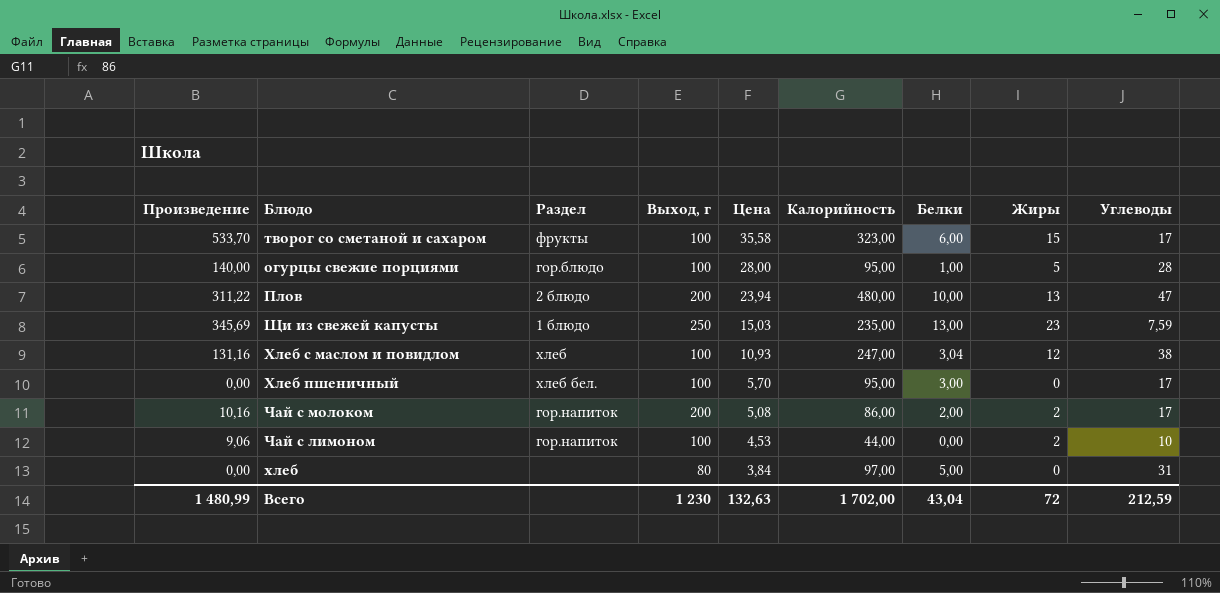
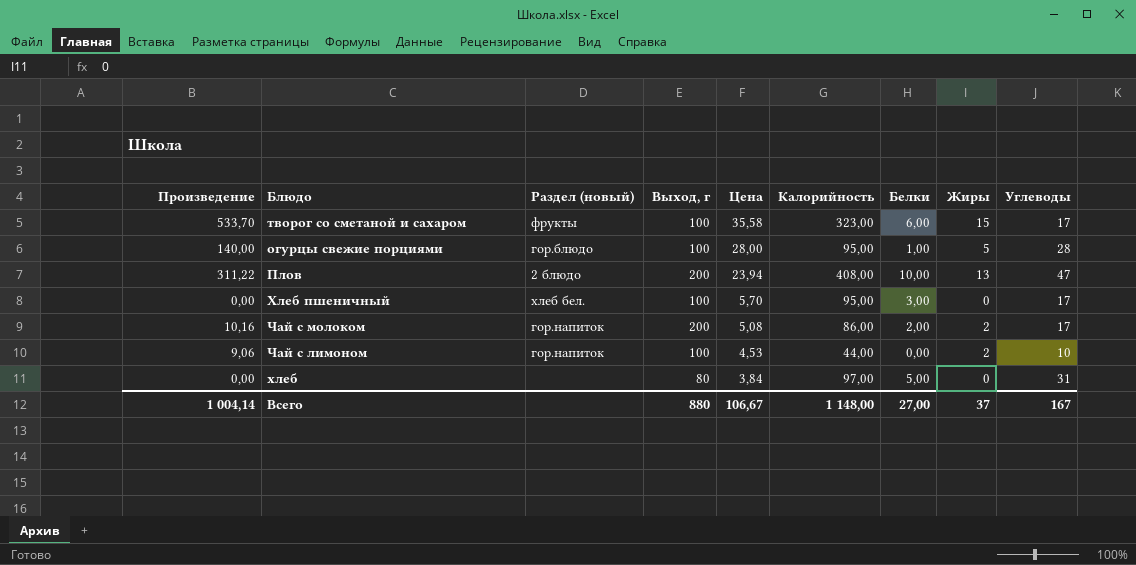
column name: Раздел -> Раздел (новый)
row Щи из свежей капусты: 345,69 | 1 блюдо | 250 | 15,03 | 235,00 | 13,00 | 23 | 7,59 -> none
row Хлеб с маслом и повидлом: 131,16 | хлеб | 100 | 10,93 | 247,00 | 3,04 | 12 | 38 -> none
Плов | Калорийность: 480,00 -> 408,00
Всего | Произведение: 1 480,99 -> 1 004,14
Всего | Выход, г: 1 230 -> 880
Всего | Цена: 132,63 -> 106,67
Всего | Калорийность: 1 702,00 -> 1 148,00
Всего | Белки: 43,04 -> 27,00
Всего | Жиры: 72 -> 37
Всего | Углеводы: 212,59 -> 167

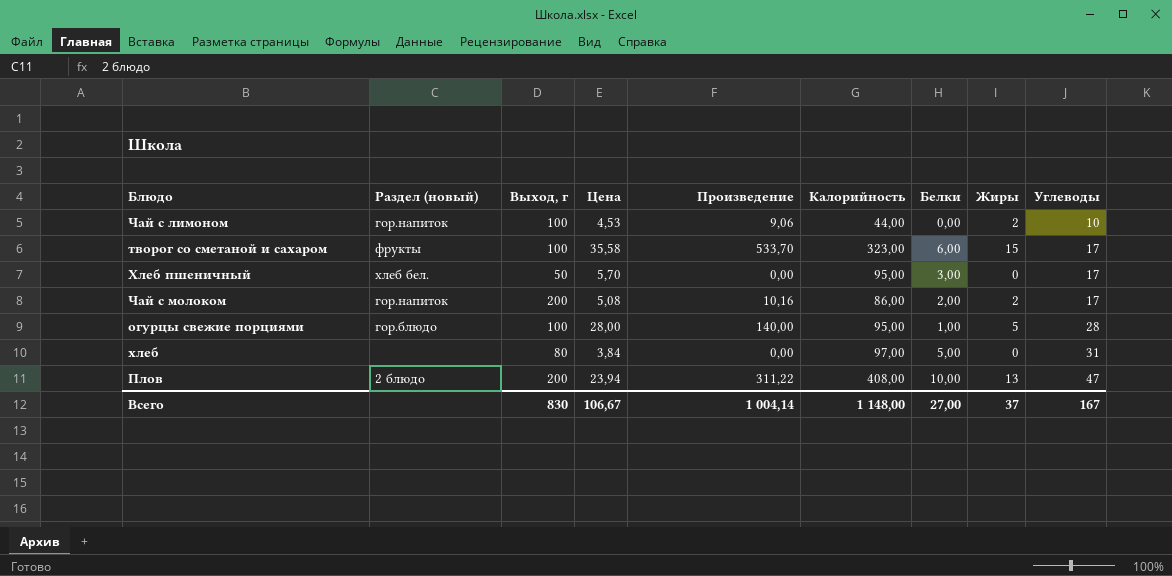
row order: Цена descending -> Углеводы ascending
column Произведение | position: 1 -> 5
Хлеб пшеничный | Выход, г: 100 -> 50
Всего | Выход, г: 880 -> 830

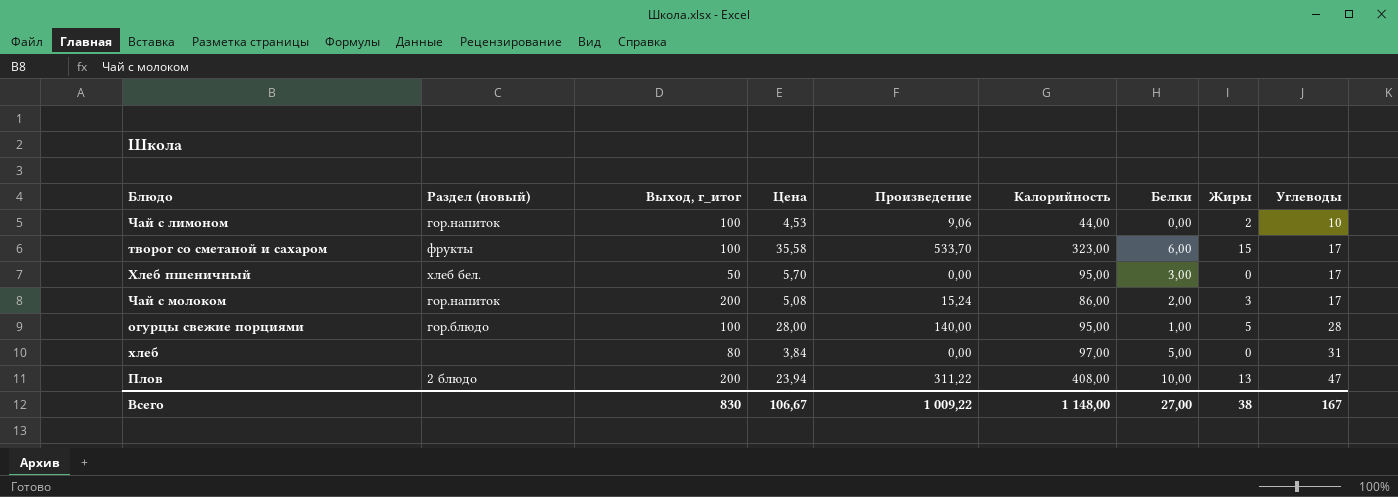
column name: Выход, г -> Выход, г_итог
Чай с молоком | Произведение: 10,16 -> 15,24
Чай с молоком | Жиры: 2 -> 3
Всего | Произведение: 1 004,14 -> 1 009,22
Всего | Жиры: 37 -> 38

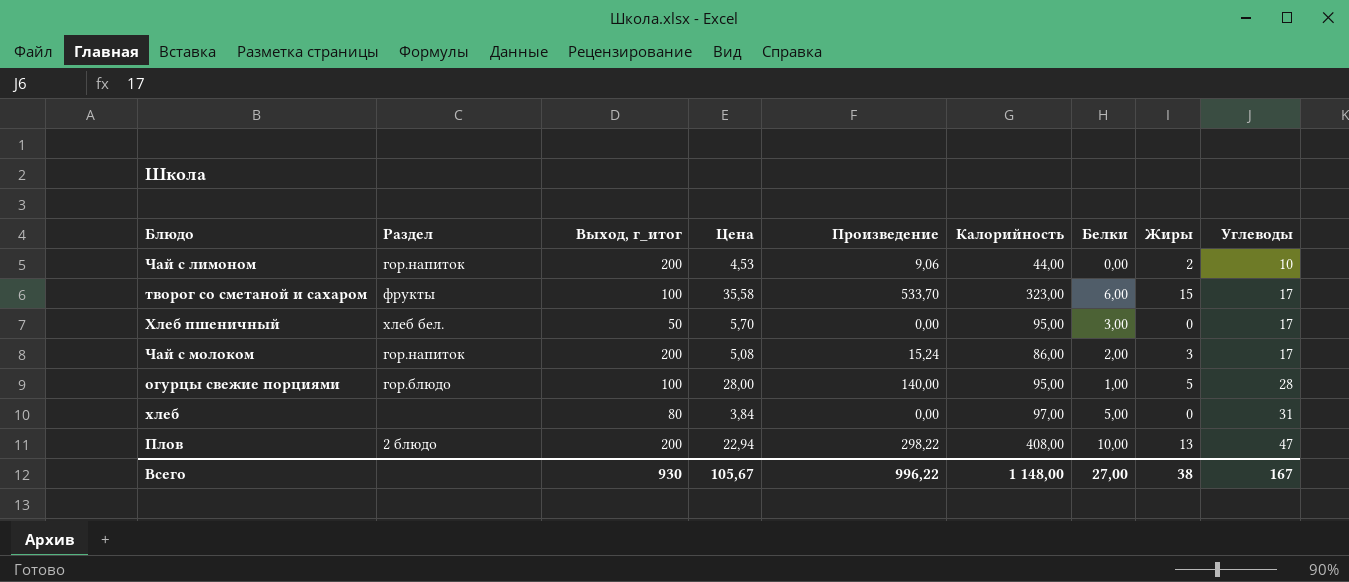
column name: Раздел (новый) -> Раздел
Чай с лимоном | Выход, г_итог: 100 -> 200
Плов | Цена: 23,94 -> 22,94
Плов | Произведение: 311,22 -> 298,22
Всего | Выход, г_итог: 830 -> 930
Всего | Цена: 106,67 -> 105,67
Всего | Произведение: 1 009,22 -> 996,22

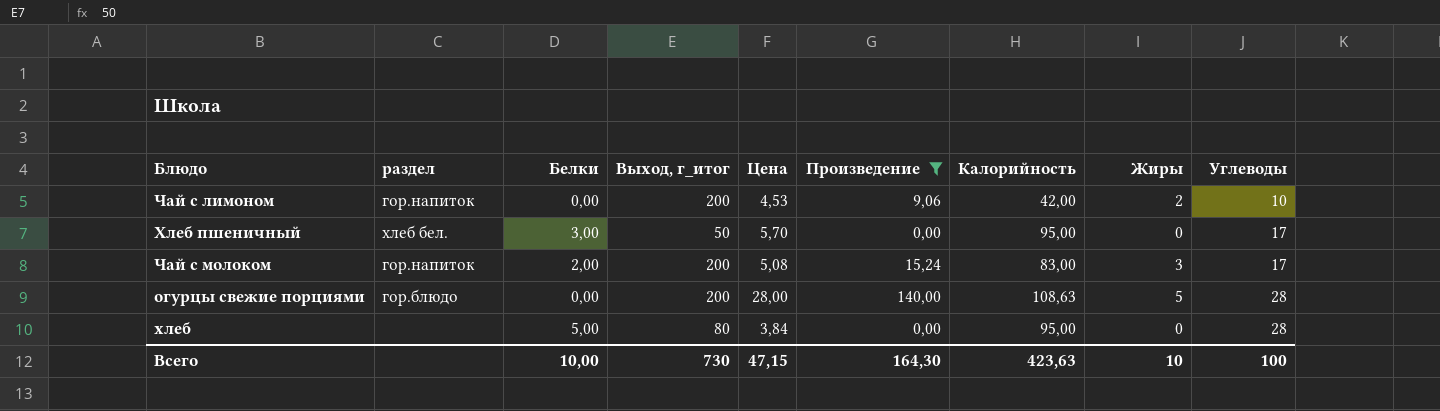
filter: none -> Произведение <= 140,00
column name: Раздел -> раздел
column Белки | position: 7 -> 3
Чай с лимоном | Калорийность: 44,00 -> 42,00
Чай с молоком | Калорийность: 86,00 -> 83,00
огурцы свежие порциями | Белки: 1,00 -> 0,00
огурцы свежие порциями | Выход, г_итог: 100 -> 200
огурцы свежие порциями | Калорийность: 95,00 -> 108,63
хлеб | Калорийность: 97,00 -> 95,00
хлеб | Углеводы: 31 -> 28
Всего | Белки: 27,00 -> 10,00
Всего | Выход, г_итог: 930 -> 730
Всего | Цена: 105,67 -> 47,15
Всего | Произведение: 996,22 -> 164,30
Всего | Калорийность: 1 148,00 -> 423,63
Всего | Жиры: 38 -> 10
Всего | Углеводы: 167 -> 100

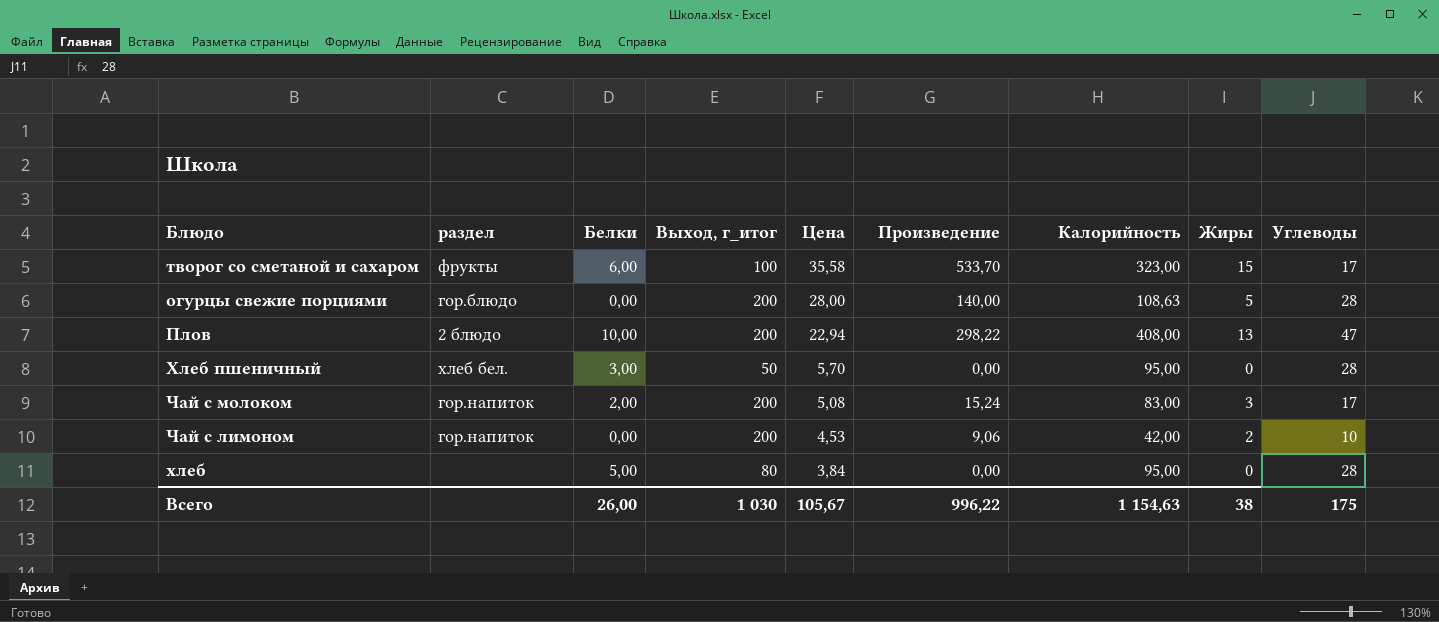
filter: Произведение <= 140,00 -> none
row order: Углеводы ascending -> Цена descending
Хлеб пшеничный | Углеводы: 17 -> 28
Всего | Белки: 10,00 -> 26,00
Всего | Выход, г_итог: 730 -> 1 030
Всего | Цена: 47,15 -> 105,67
Всего | Произведение: 164,30 -> 996,22
Всего | Калорийность: 423,63 -> 1 154,63
Всего | Жиры: 10 -> 38
Всего | Углеводы: 100 -> 175

